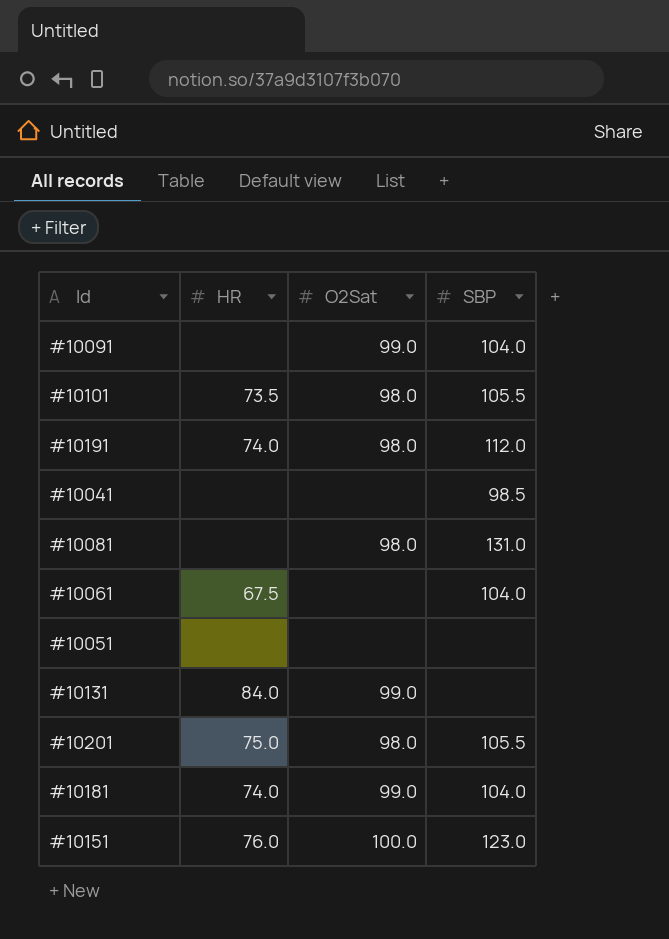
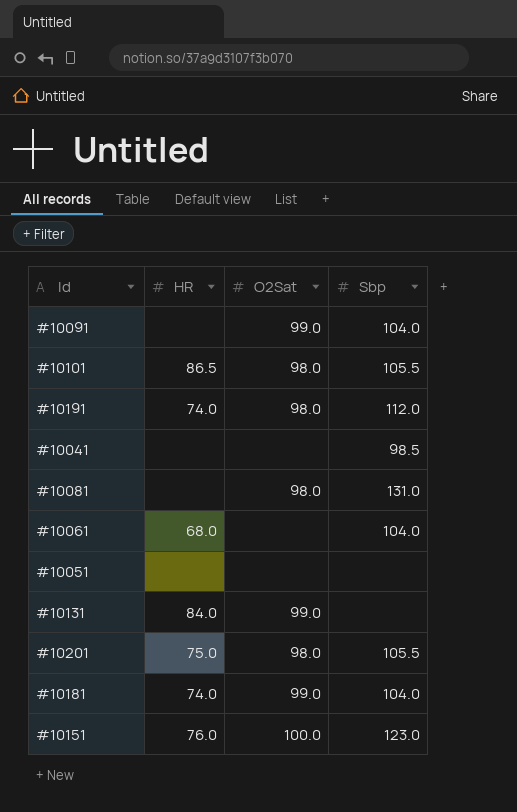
column name: SBP -> Sbp
#10101 | HR: 73.5 -> 86.5
#10061 | HR: 67.5 -> 68.0

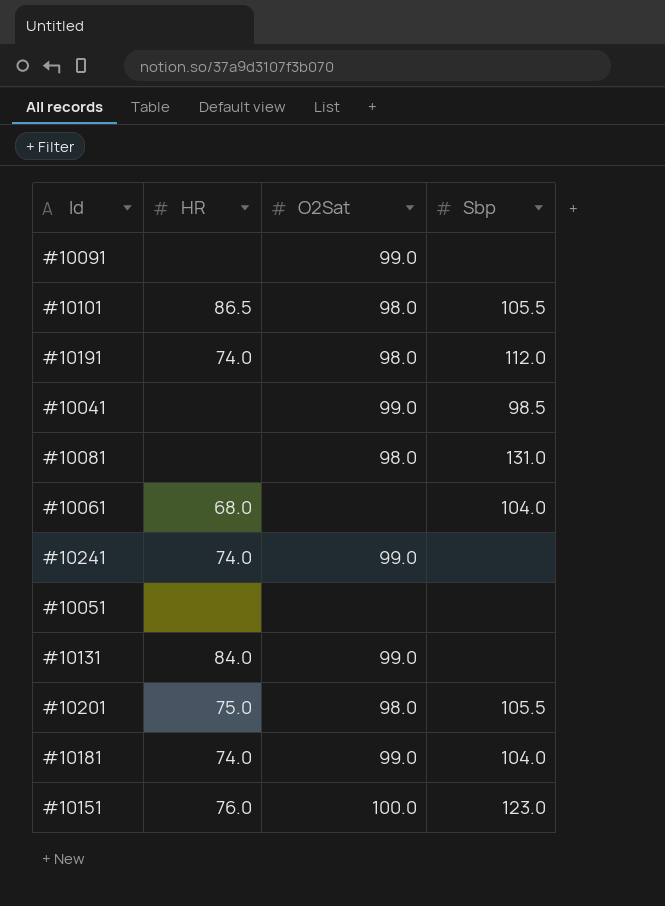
#10091 | Sbp: 104.0 -> none
#10041 | O2Sat: none -> 99.0
row #10241: none -> 74.0 | 99.0 | none

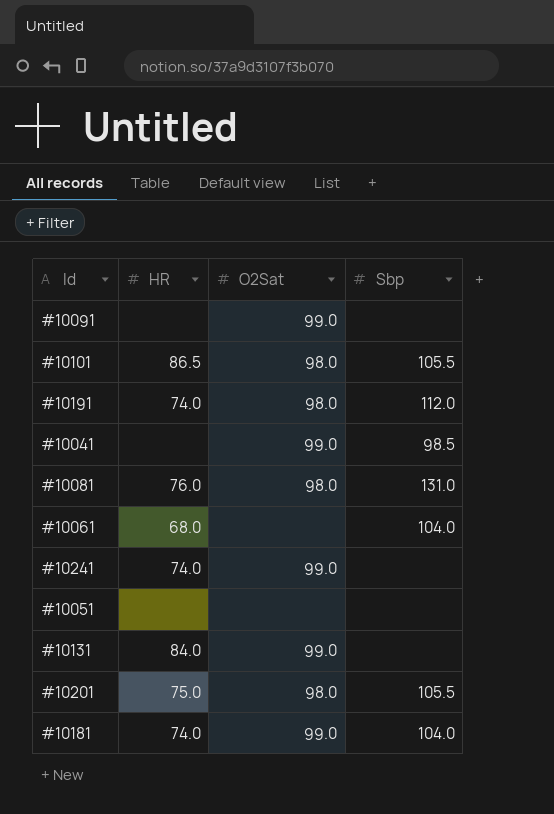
row #10151: 76.0 | 100.0 | 123.0 -> none
#10081 | HR: none -> 76.0

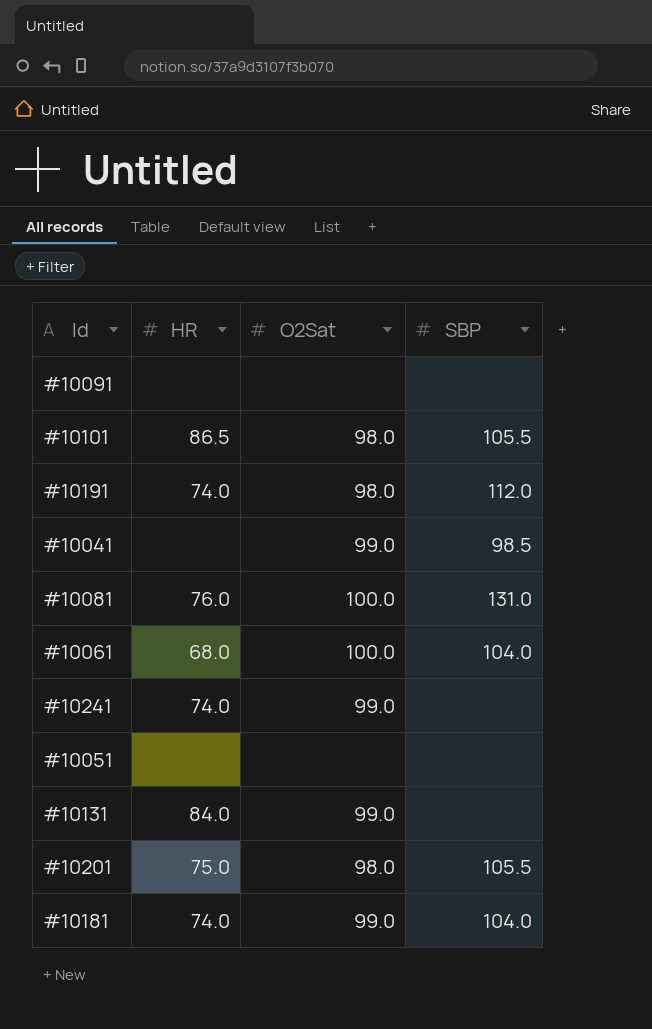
column name: Sbp -> SBP
#10091 | O2Sat: 99.0 -> none
#10081 | O2Sat: 98.0 -> 100.0
#10061 | O2Sat: none -> 100.0

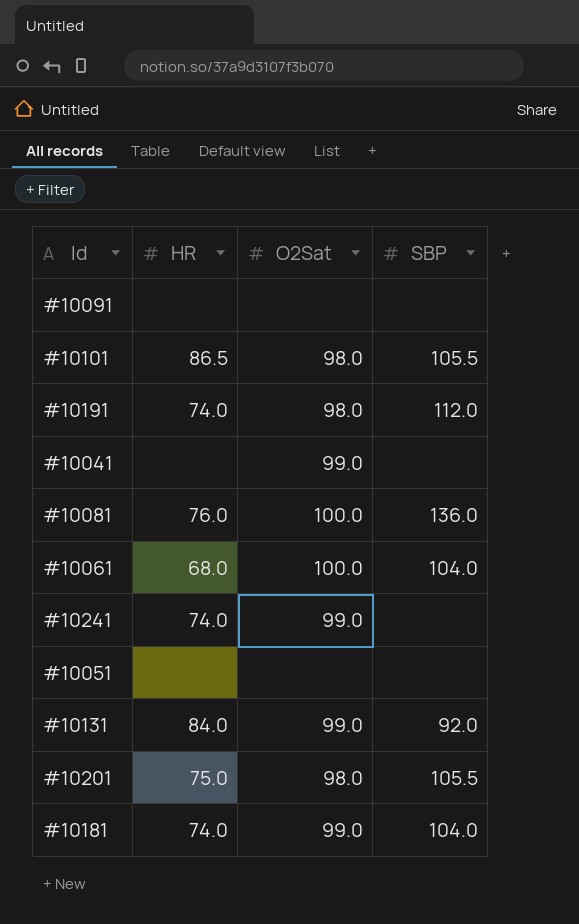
#10041 | SBP: 98.5 -> none
#10081 | SBP: 131.0 -> 136.0
#10131 | SBP: none -> 92.0

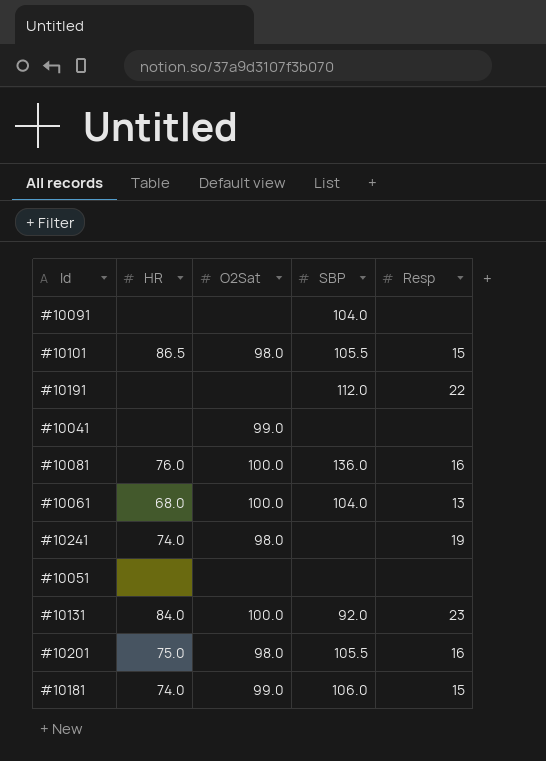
column Resp | position: none -> 5
#10091 | SBP: none -> 104.0
#10191 | HR: 74.0 -> none
#10191 | O2Sat: 98.0 -> none
#10241 | O2Sat: 99.0 -> 98.0
#10131 | O2Sat: 99.0 -> 100.0
#10181 | SBP: 104.0 -> 106.0

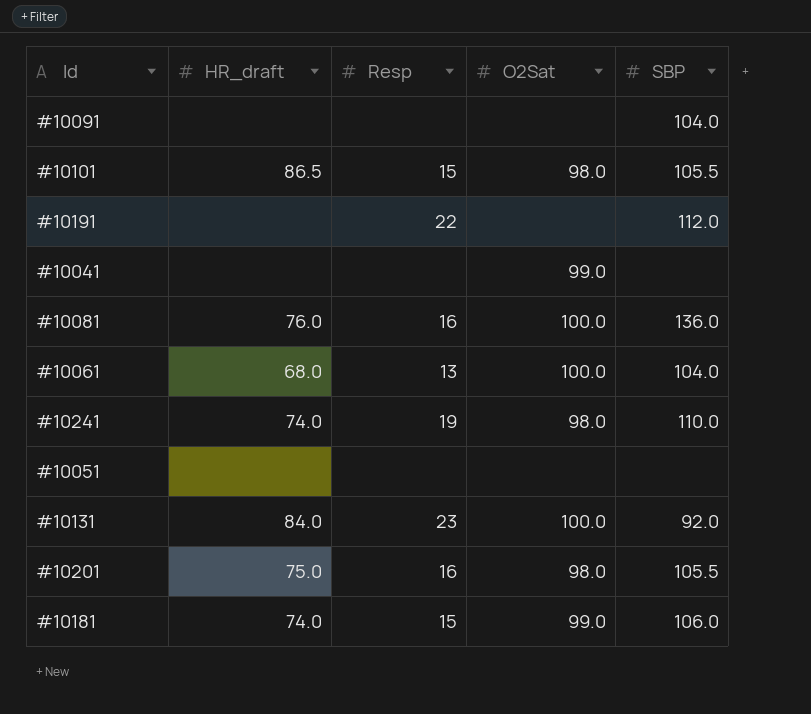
column name: HR -> HR_draft
column Resp | position: 5 -> 3
#10241 | SBP: none -> 110.0

